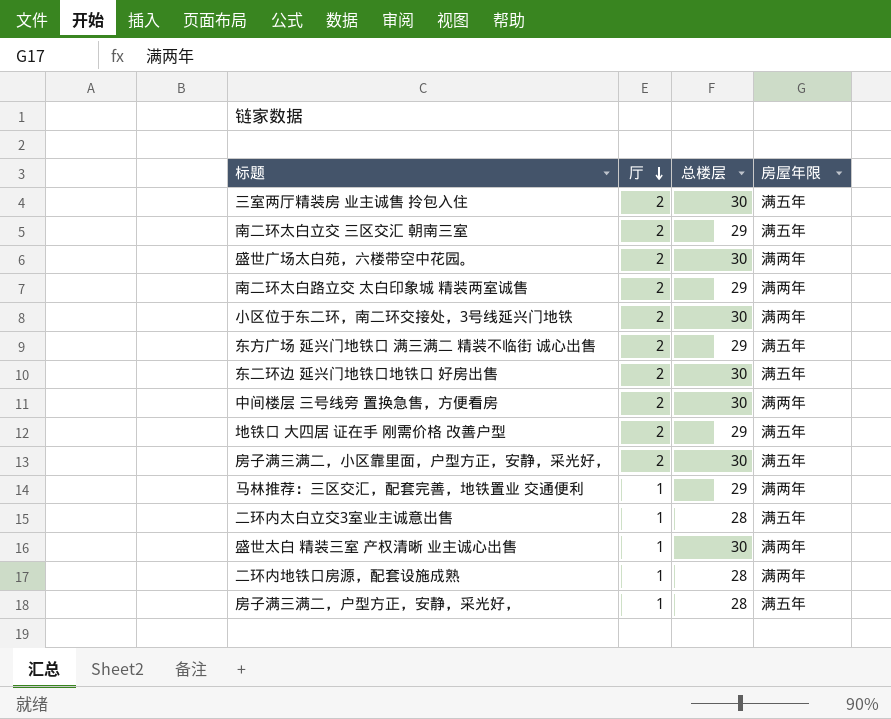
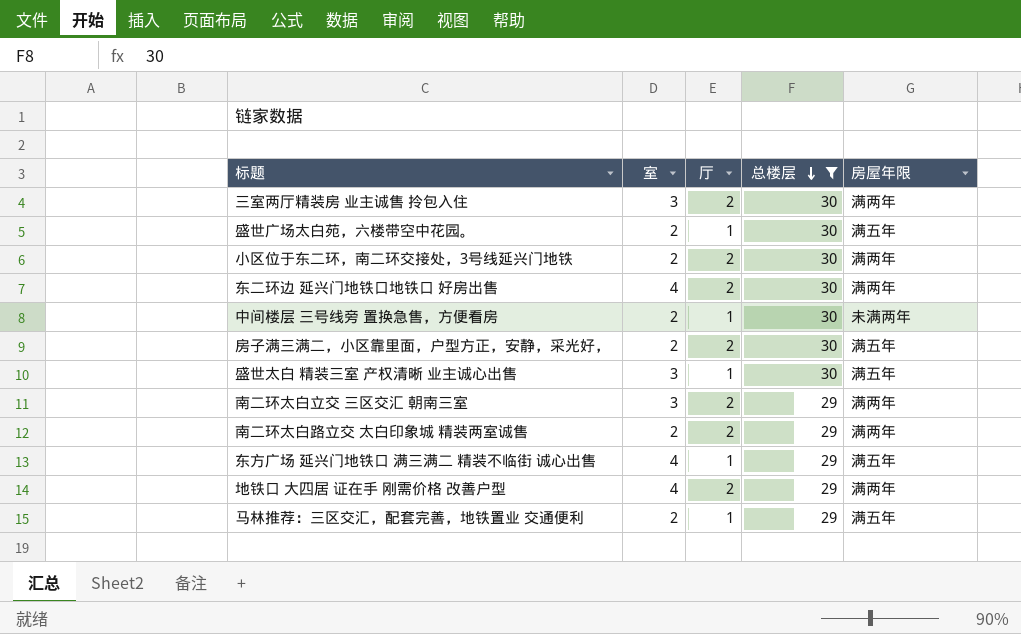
filter: none -> 总楼层 != 28
row order: 厅 descending -> 总楼层 descending
column 室 | position: none -> 2
三室两厅精装房 业主诚售 拎包入住 | 房屋年限: 满五年 -> 满两年
盛世广场太白苑，六楼带空中花园。 | 厅: 2 -> 1
盛世广场太白苑，六楼带空中花园。 | 房屋年限: 满两年 -> 满五年
东二环边 延兴门地铁口地铁口 好房出售 | 房屋年限: 满五年 -> 满两年
中间楼层 三号线旁 置换急售，方便看房 | 厅: 2 -> 1
中间楼层 三号线旁 置换急售，方便看房 | 房屋年限: 满两年 -> 未满两年
盛世太白 精装三室 产权清晰 业主诚心出售 | 房屋年限: 满两年 -> 满五年
南二环太白立交 三区交汇 朝南三室 | 房屋年限: 满五年 -> 满两年
东方广场 延兴门地铁口 满三满二 精装不临街 诚心出售 | 厅: 2 -> 1
地铁口 大四居 证在手 刚需价格 改善户型 | 房屋年限: 满五年 -> 满两年
马林推荐：三区交汇，配套完善，地铁置业 交通便利 | 房屋年限: 满两年 -> 满五年

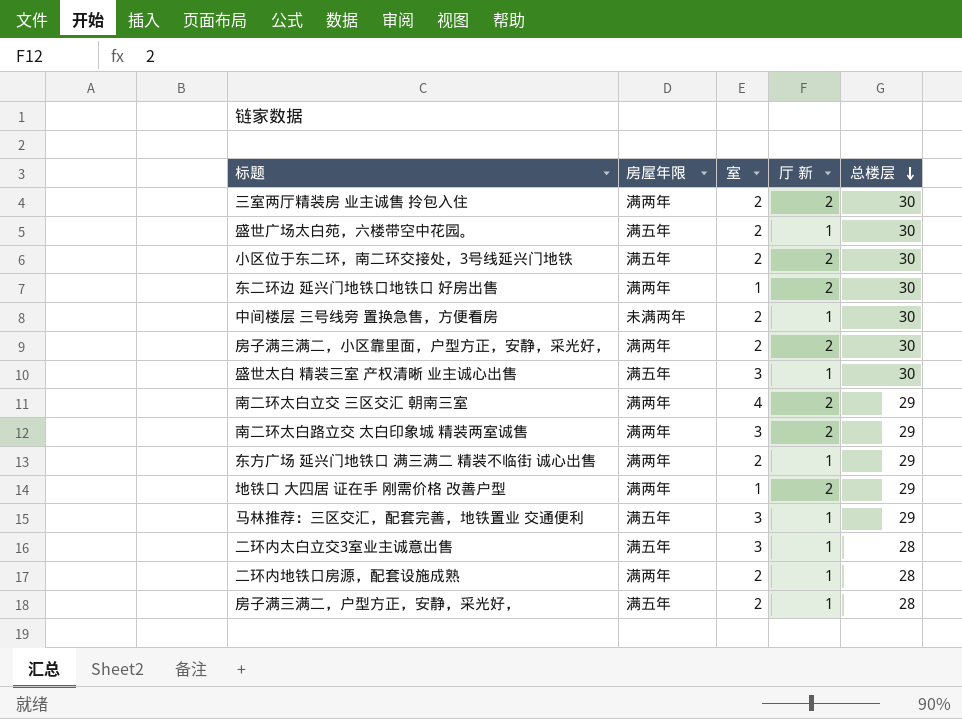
filter: 总楼层 != 28 -> none
column 房屋年限 | position: 5 -> 2
column name: 厅 -> 厅 新
三室两厅精装房 业主诚售 拎包入住 | 室: 3 -> 2
小区位于东二环，南二环交接处，3号线延兴门地铁 | 房屋年限: 满两年 -> 满五年
东二环边 延兴门地铁口地铁口 好房出售 | 室: 4 -> 1
房子满三满二，小区靠里面，户型方正，安静，采光好， | 房屋年限: 满五年 -> 满两年
南二环太白立交 三区交汇 朝南三室 | 室: 3 -> 4
南二环太白路立交 太白印象城 精装两室诚售 | 室: 2 -> 3
东方广场 延兴门地铁口 满三满二 精装不临街 诚心出售 | 房屋年限: 满五年 -> 满两年
东方广场 延兴门地铁口 满三满二 精装不临街 诚心出售 | 室: 4 -> 2
地铁口 大四居 证在手 刚需价格 改善户型 | 室: 4 -> 1
马林推荐：三区交汇，配套完善，地铁置业 交通便利 | 室: 2 -> 3

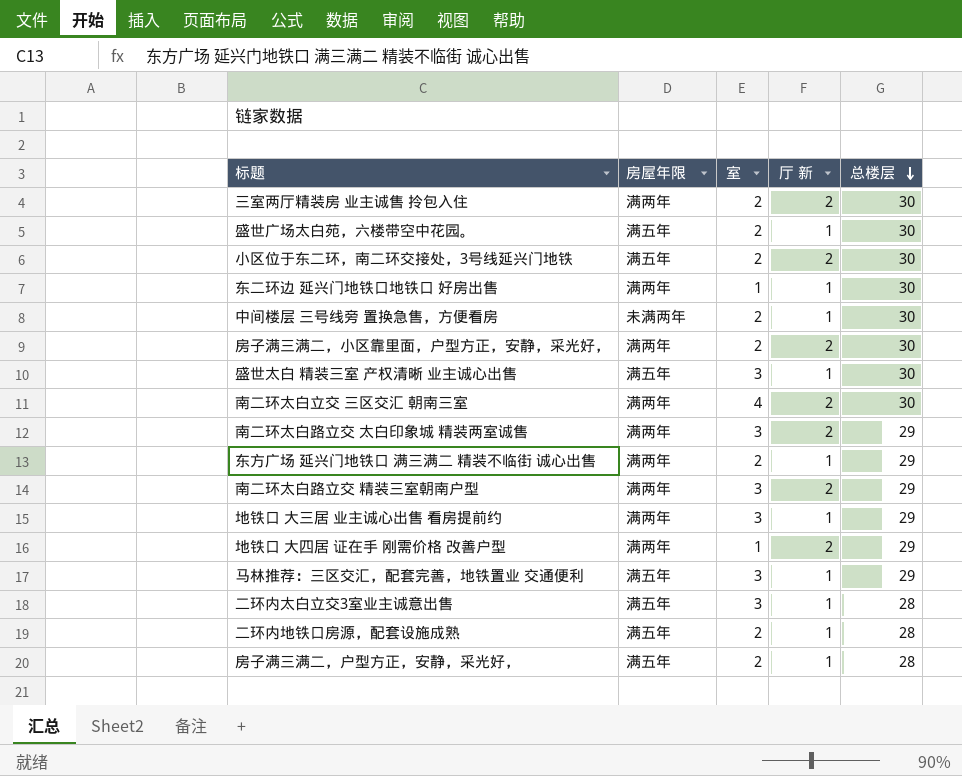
东二环边 延兴门地铁口地铁口 好房出售 | 厅 新: 2 -> 1
南二环太白立交 三区交汇 朝南三室 | 总楼层: 29 -> 30
row 南二环太白路立交 精装三室朝南户型: none -> 满两年 | 3 | 2 | 29
row 地铁口 大三居 业主诚心出售 看房提前约: none -> 满两年 | 3 | 1 | 29
二环内地铁口房源，配套设施成熟 | 房屋年限: 满两年 -> 满五年

